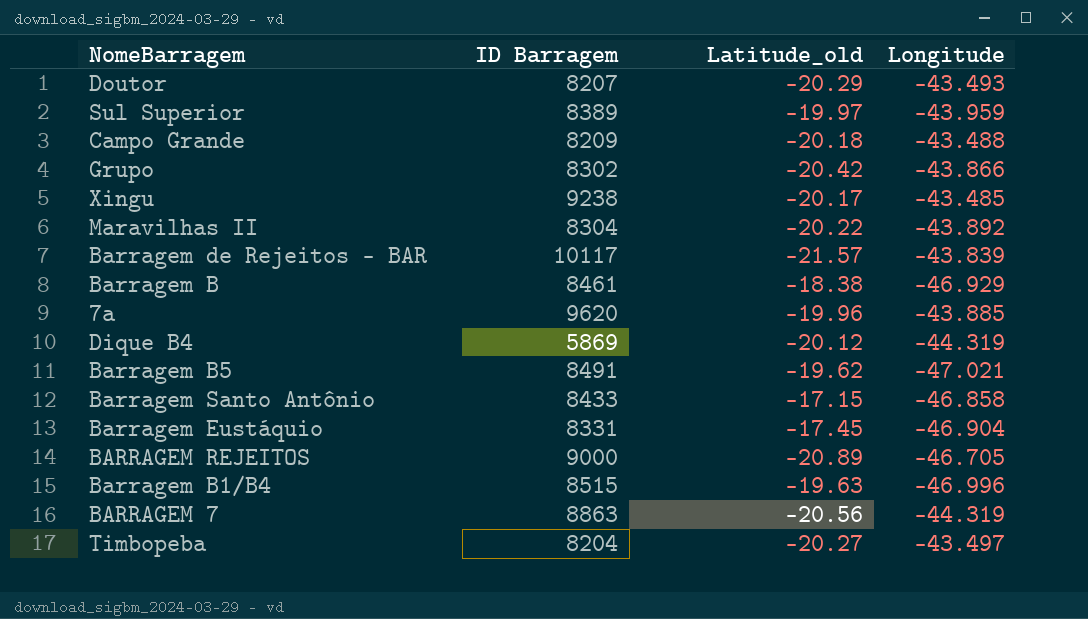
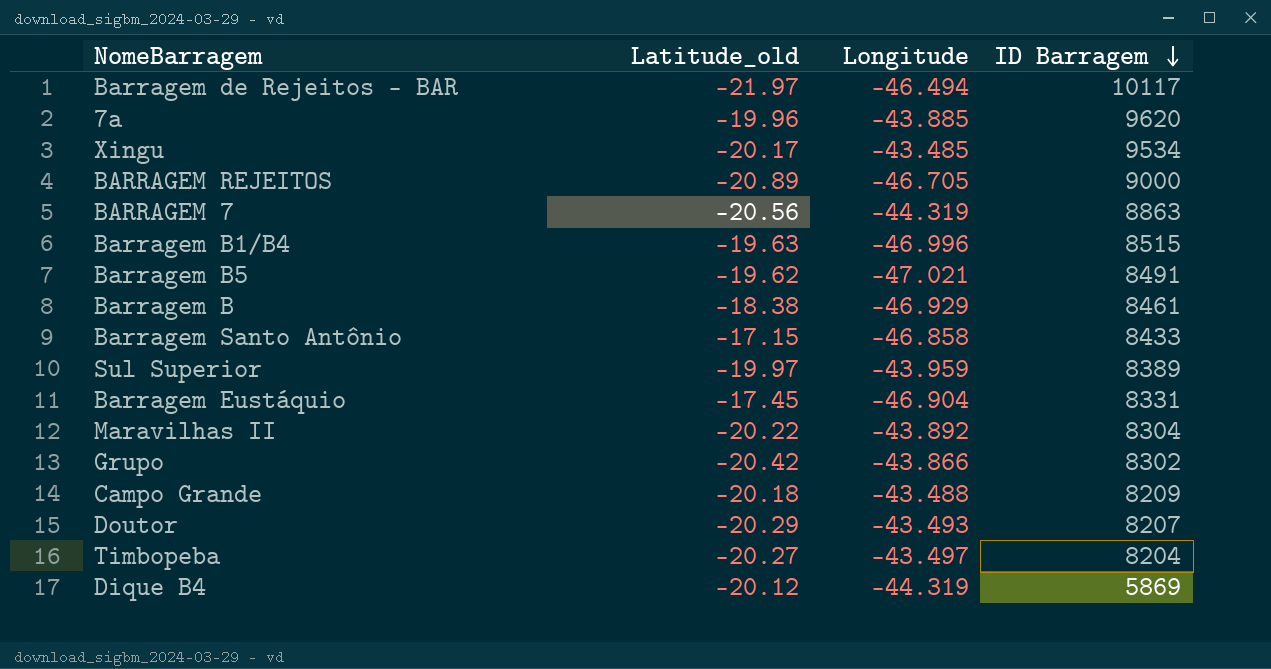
row order: none -> ID Barragem descending
column ID Barragem | position: 2 -> 4
Barragem de Rejeitos - BAR | Latitude_old: -21.57 -> -21.97
Barragem de Rejeitos - BAR | Longitude: -43.839 -> -46.494
Xingu | ID Barragem: 9238 -> 9534

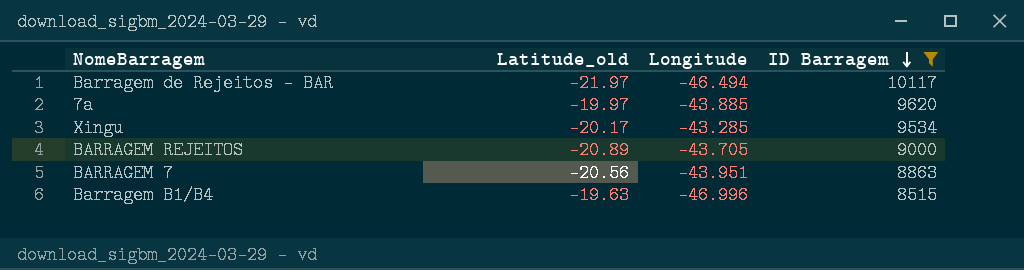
filter: none -> ID Barragem >= 8515
7a | Latitude_old: -19.96 -> -19.97
Xingu | Longitude: -43.485 -> -43.285
BARRAGEM REJEITOS | Longitude: -46.705 -> -43.705
BARRAGEM 7 | Longitude: -44.319 -> -43.951

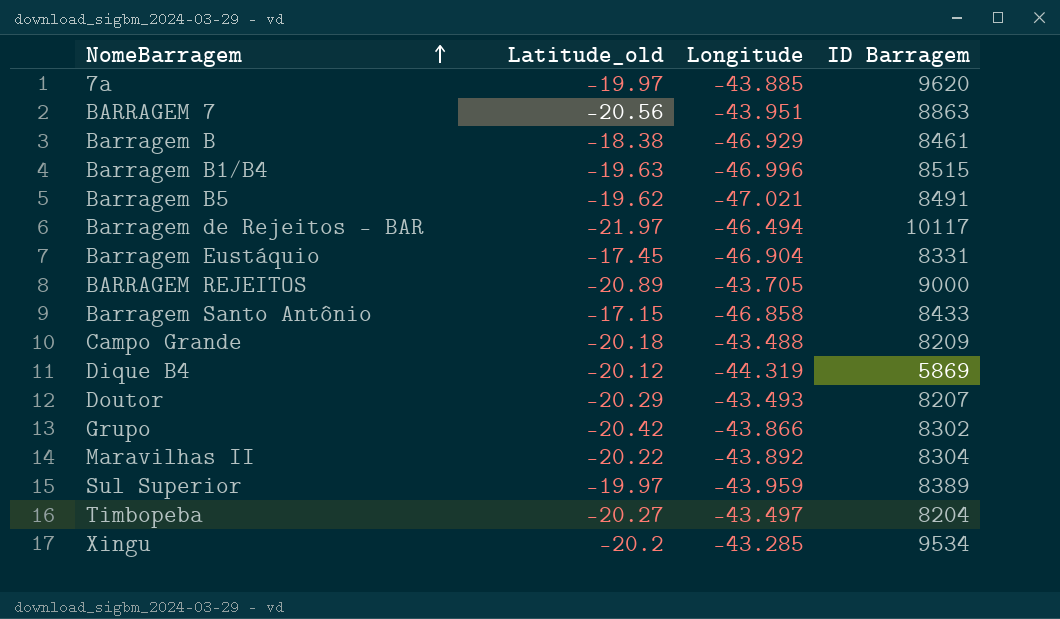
filter: ID Barragem >= 8515 -> none
row order: ID Barragem descending -> NomeBarragem ascending
Xingu | Latitude_old: -20.17 -> -20.2

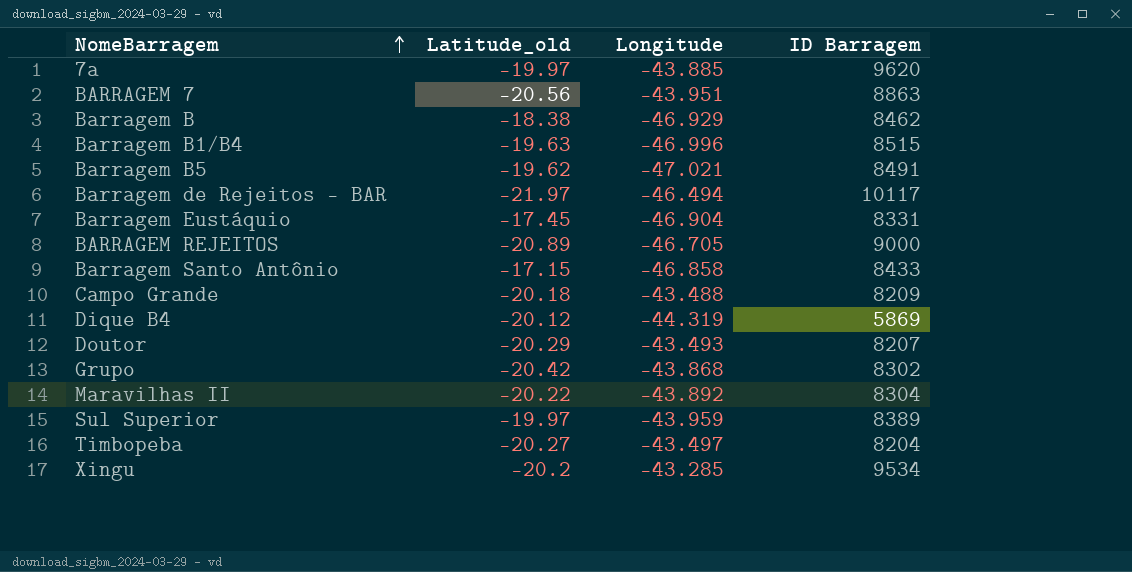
Barragem B | ID Barragem: 8461 -> 8462
BARRAGEM REJEITOS | Longitude: -43.705 -> -46.705
Grupo | Longitude: -43.866 -> -43.868

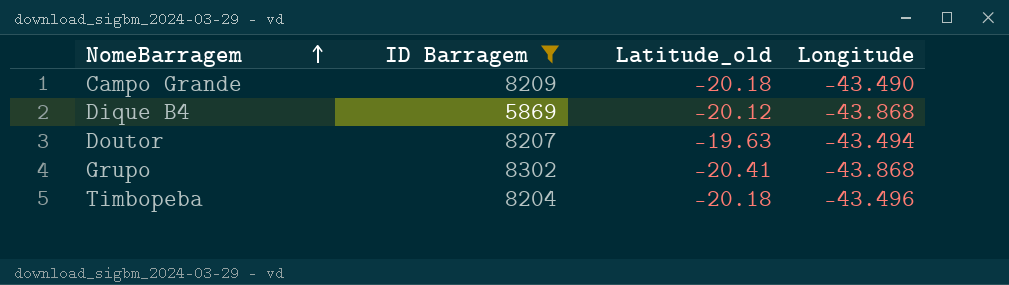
filter: none -> ID Barragem <= 8302
column ID Barragem | position: 4 -> 2
Campo Grande | Longitude: -43.488 -> -43.490
Dique B4 | Longitude: -44.319 -> -43.868
Doutor | Latitude_old: -20.29 -> -19.63
Doutor | Longitude: -43.493 -> -43.494
Grupo | Latitude_old: -20.42 -> -20.41
Timbopeba | Latitude_old: -20.27 -> -20.18
Timbopeba | Longitude: -43.497 -> -43.496

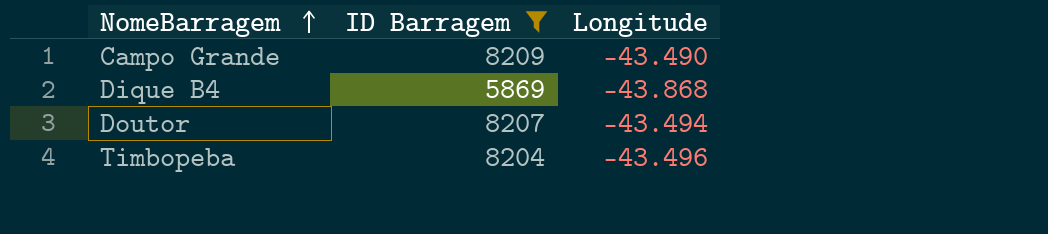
column Latitude_old | position: 3 -> none
row Grupo: 8302 | -20.41 | -43.868 -> none

